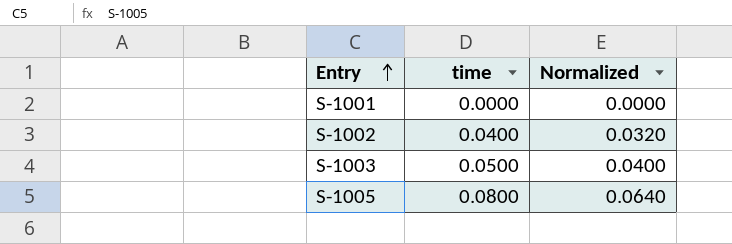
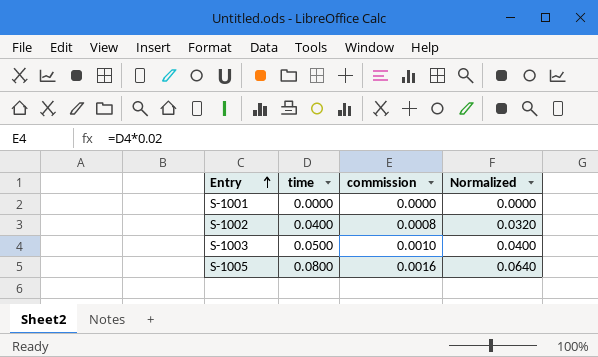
column commission | formula: none -> [time] * 0.02

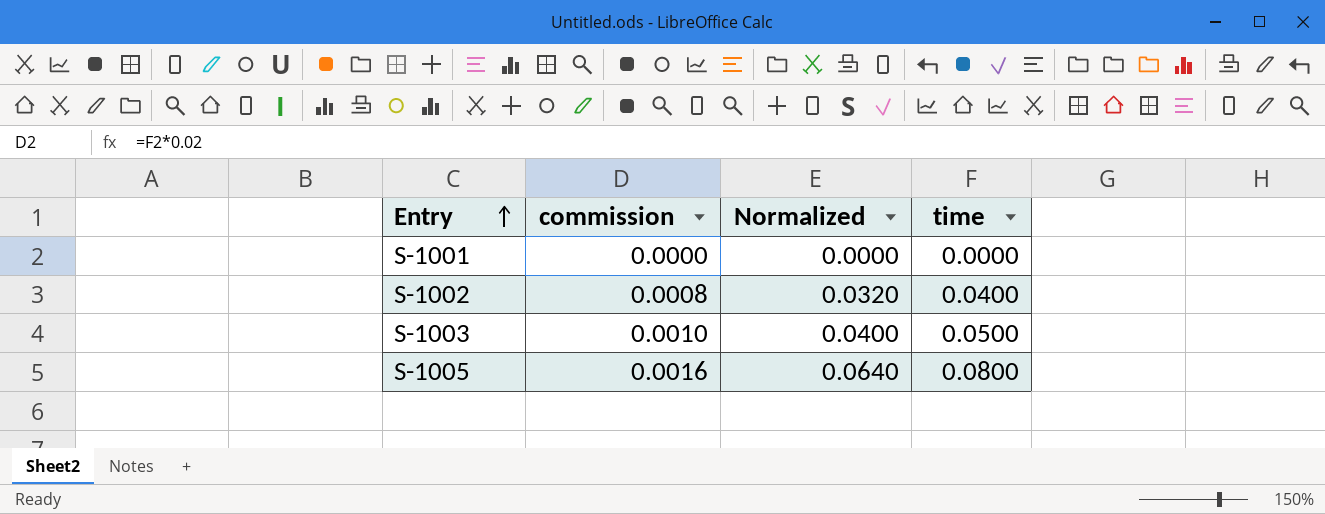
column time | position: 2 -> 4

